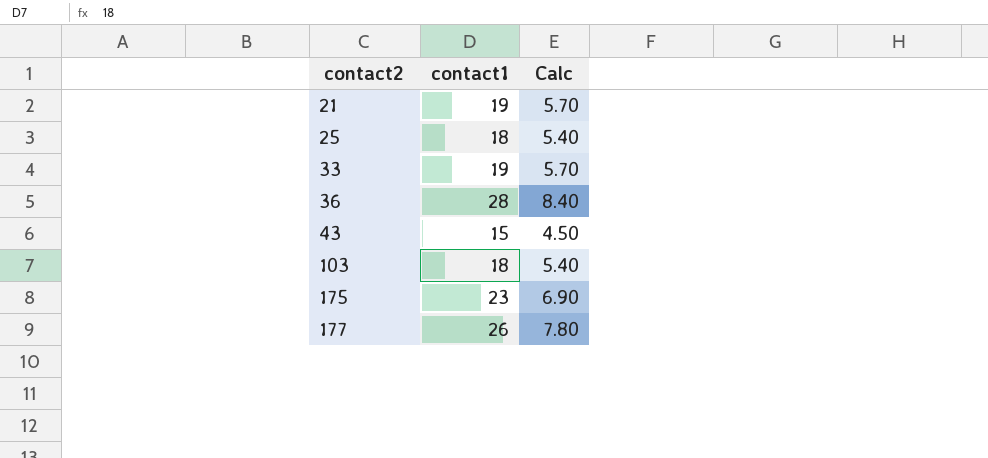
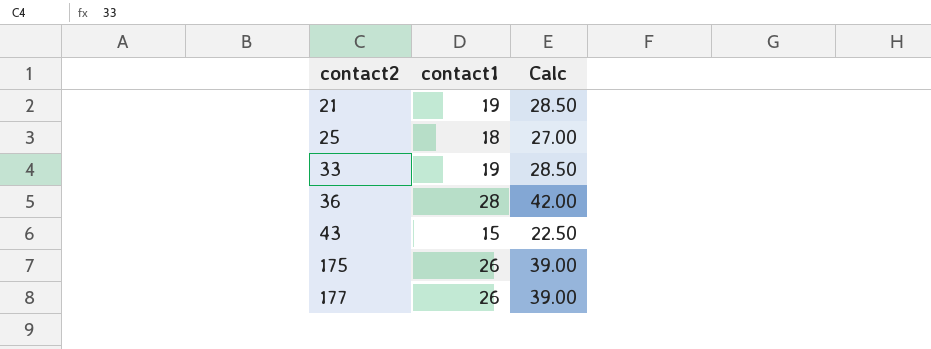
column Calc | formula: [contact1] * 0.3 -> [contact1] * 1.5
row 103: 18 | 5.40 -> none
175 | contact1: 23 -> 26

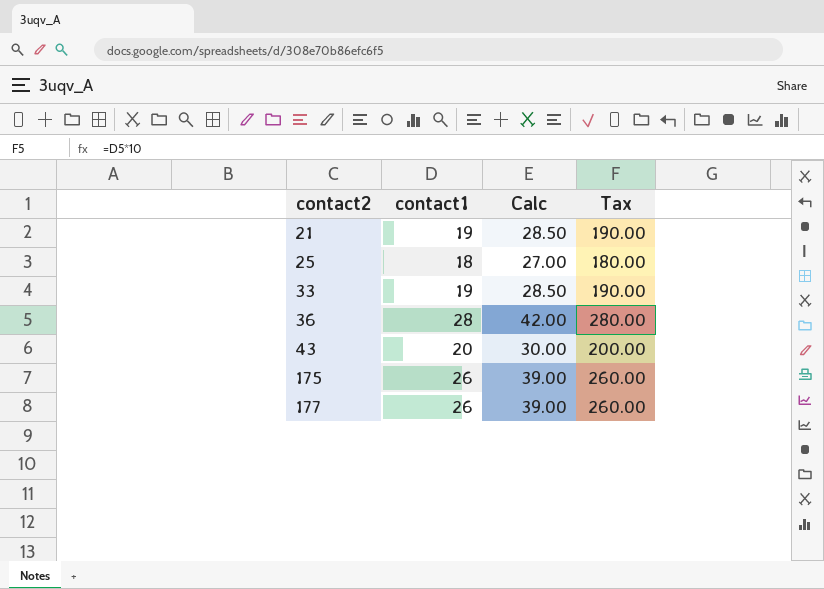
column Tax | formula: none -> [contact1] * 10
43 | contact1: 15 -> 20
43 | Calc: 22.50 -> 30.00

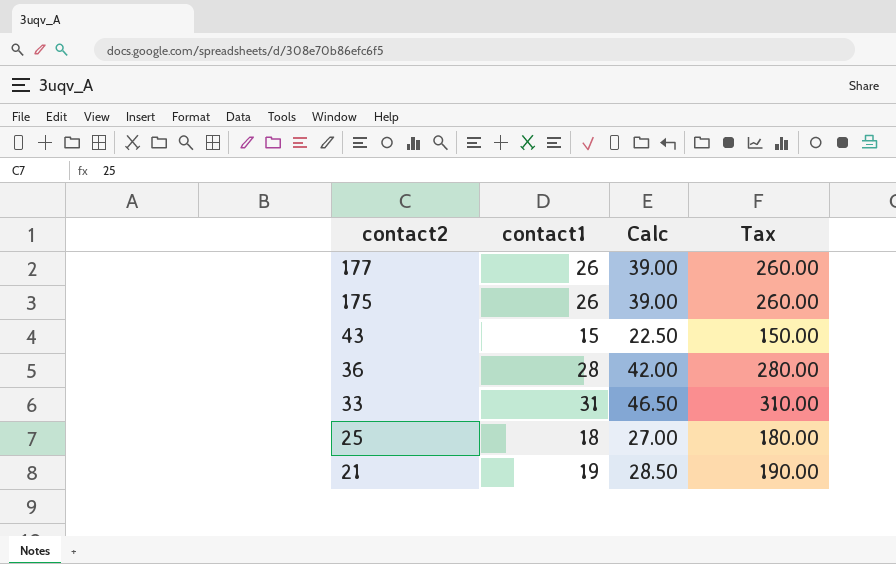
row order: contact2 ascending -> contact2 descending
43 | contact1: 20 -> 15
43 | Calc: 30.00 -> 22.50
43 | Tax: 200.00 -> 150.00
33 | contact1: 19 -> 31
33 | Calc: 28.50 -> 46.50
33 | Tax: 190.00 -> 310.00

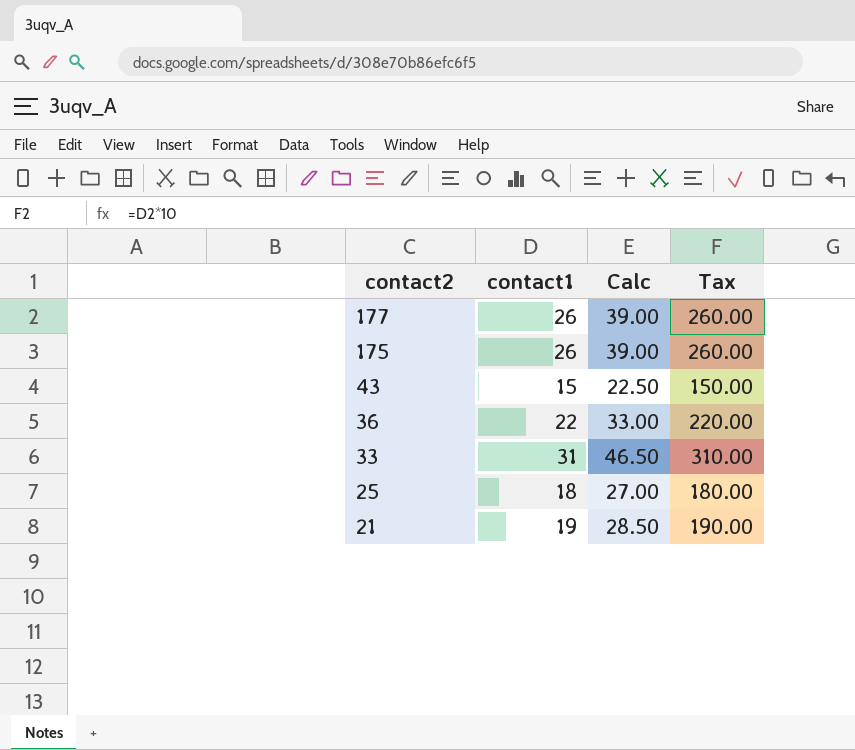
36 | contact1: 28 -> 22
36 | Calc: 42.00 -> 33.00
36 | Tax: 280.00 -> 220.00

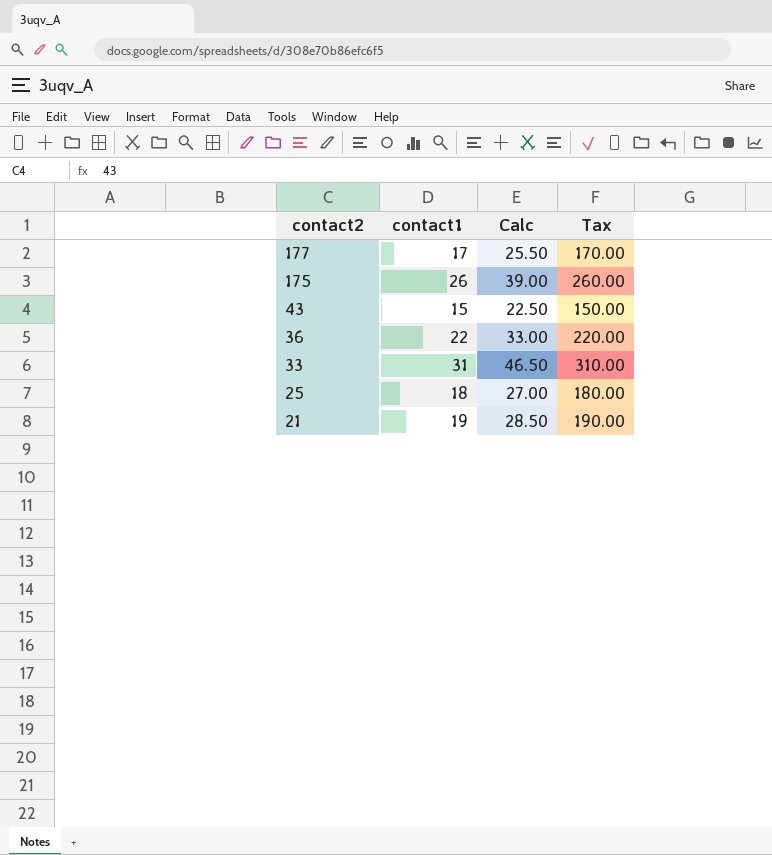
177 | contact1: 26 -> 17
177 | Calc: 39.00 -> 25.50
177 | Tax: 260.00 -> 170.00

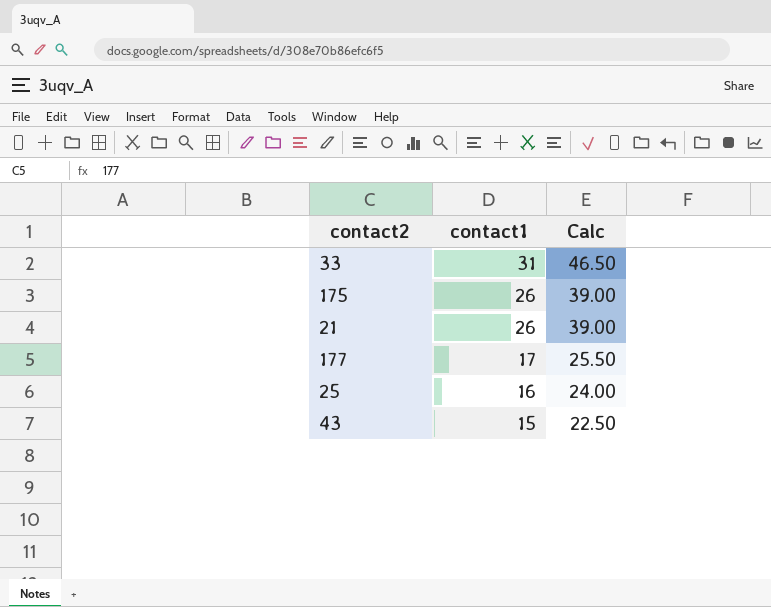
row order: contact2 descending -> contact1 descending
column Tax | formula: [contact1] * 10 -> none
row 36: 22 | 33.00 | 220.00 -> none
21 | contact1: 19 -> 26
21 | Calc: 28.50 -> 39.00
25 | contact1: 18 -> 16
25 | Calc: 27.00 -> 24.00

